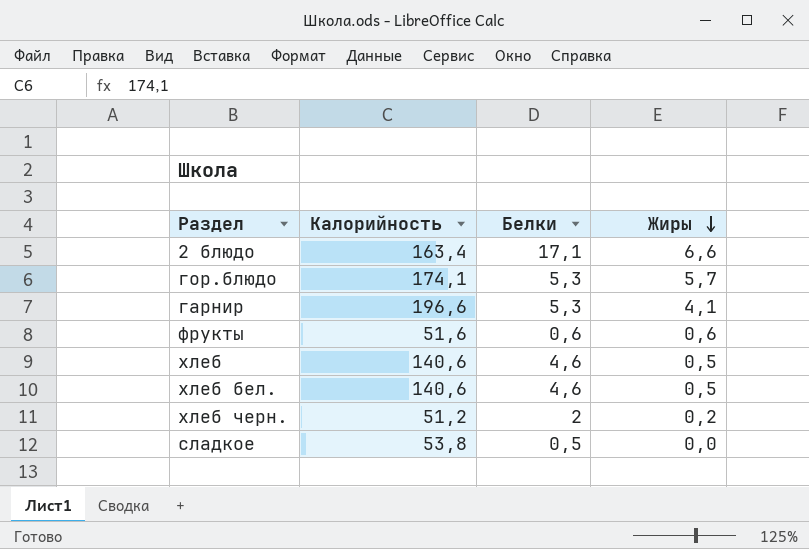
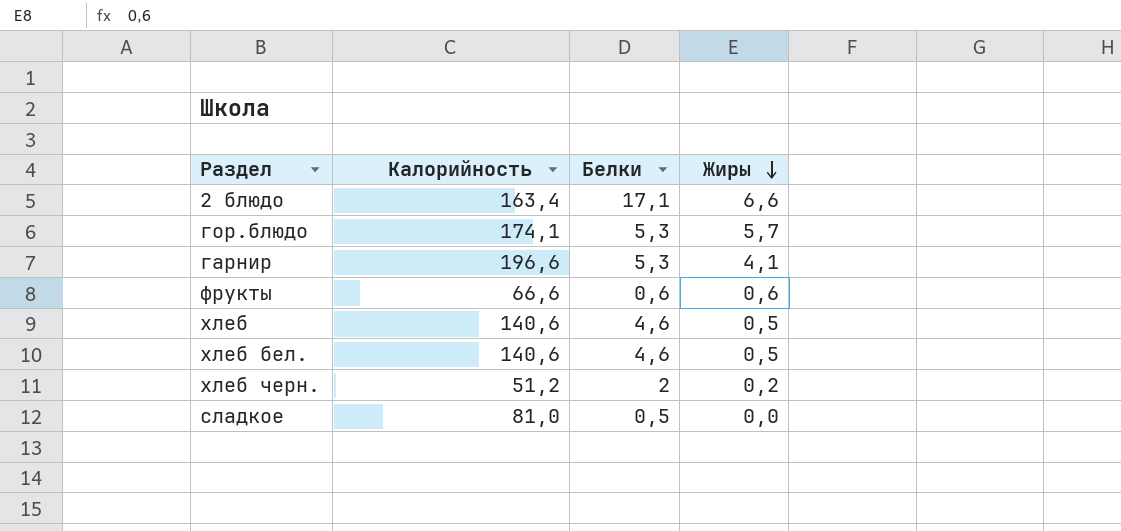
фрукты | Калорийность: 51,6 -> 66,6
сладкое | Калорийность: 53,8 -> 81,0

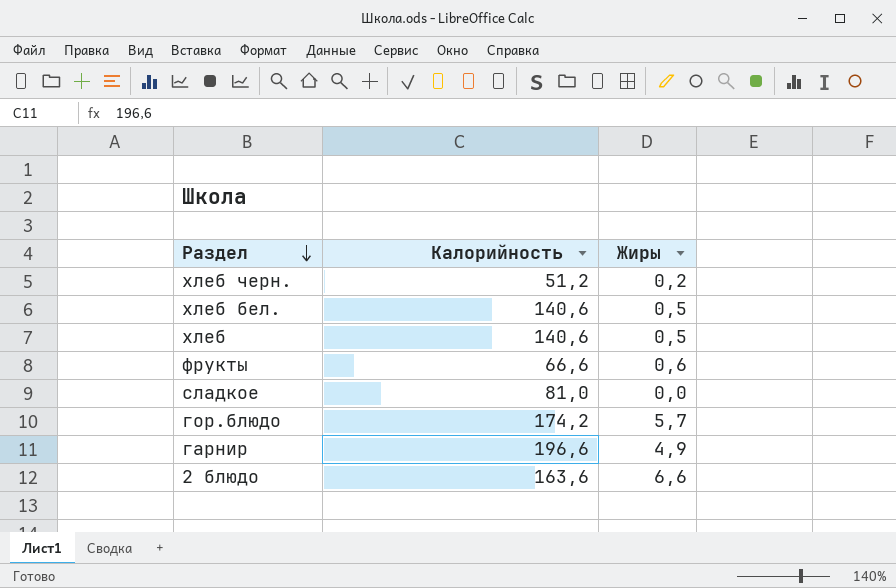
row order: Жиры descending -> Раздел descending
column Белки | position: 3 -> none
гор.блюдо | Калорийность: 174,1 -> 174,2
гарнир | Жиры: 4,1 -> 4,9
2 блюдо | Калорийность: 163,4 -> 163,6

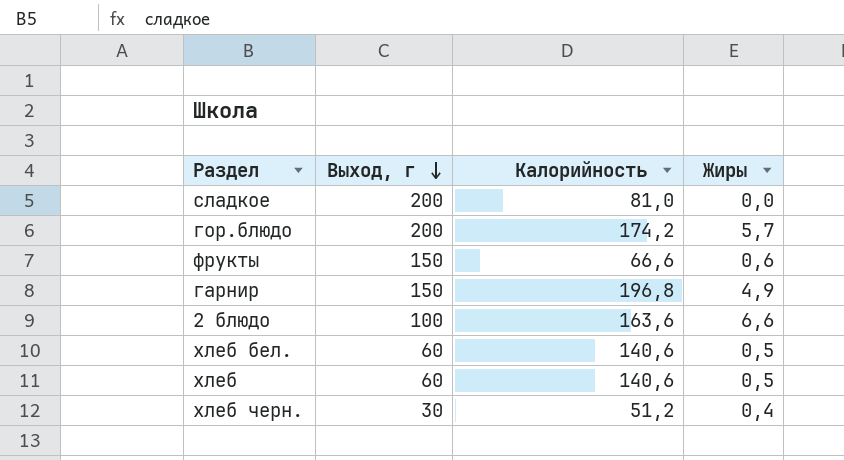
row order: Раздел descending -> Выход, г descending
column Выход, г | position: none -> 2
гарнир | Калорийность: 196,6 -> 196,8
хлеб черн. | Жиры: 0,2 -> 0,4

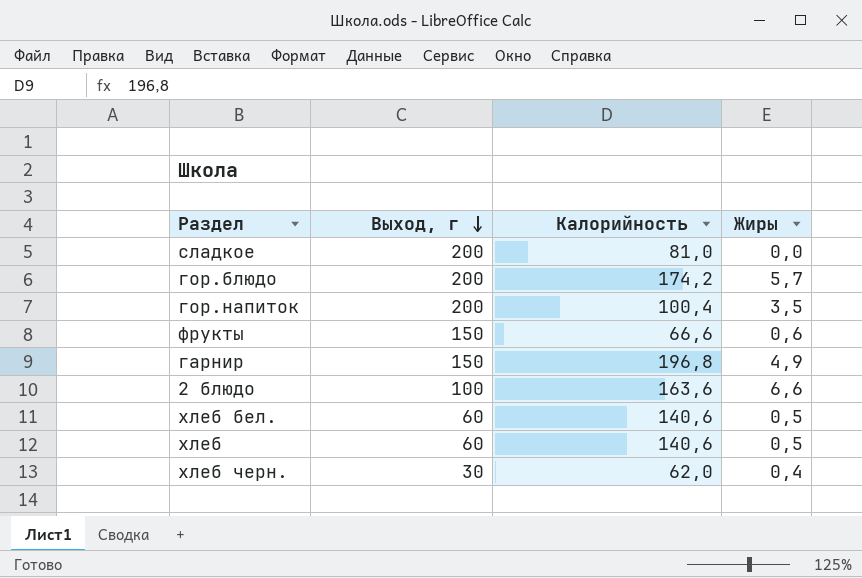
row гор.напиток: none -> 200 | 100,4 | 3,5
хлеб черн. | Калорийность: 51,2 -> 62,0

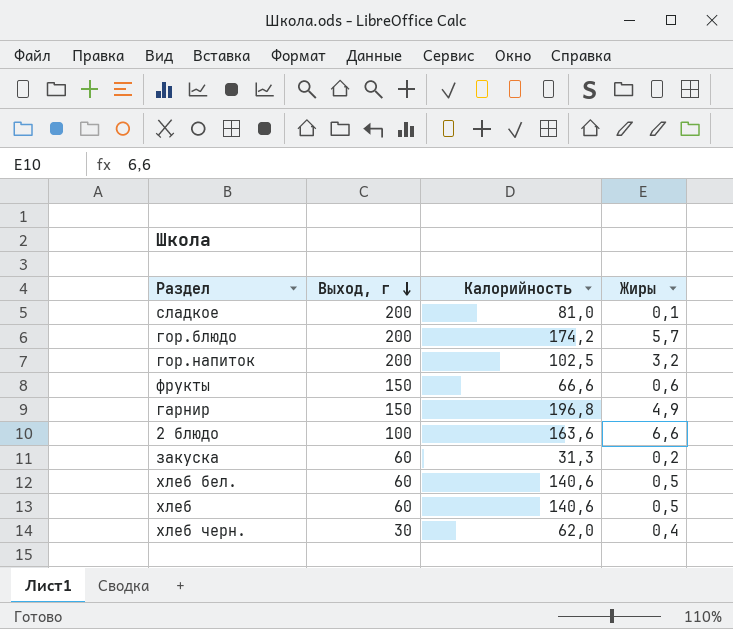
сладкое | Жиры: 0,0 -> 0,1
гор.напиток | Калорийность: 100,4 -> 102,5
гор.напиток | Жиры: 3,5 -> 3,2
row закуска: none -> 60 | 31,3 | 0,2

